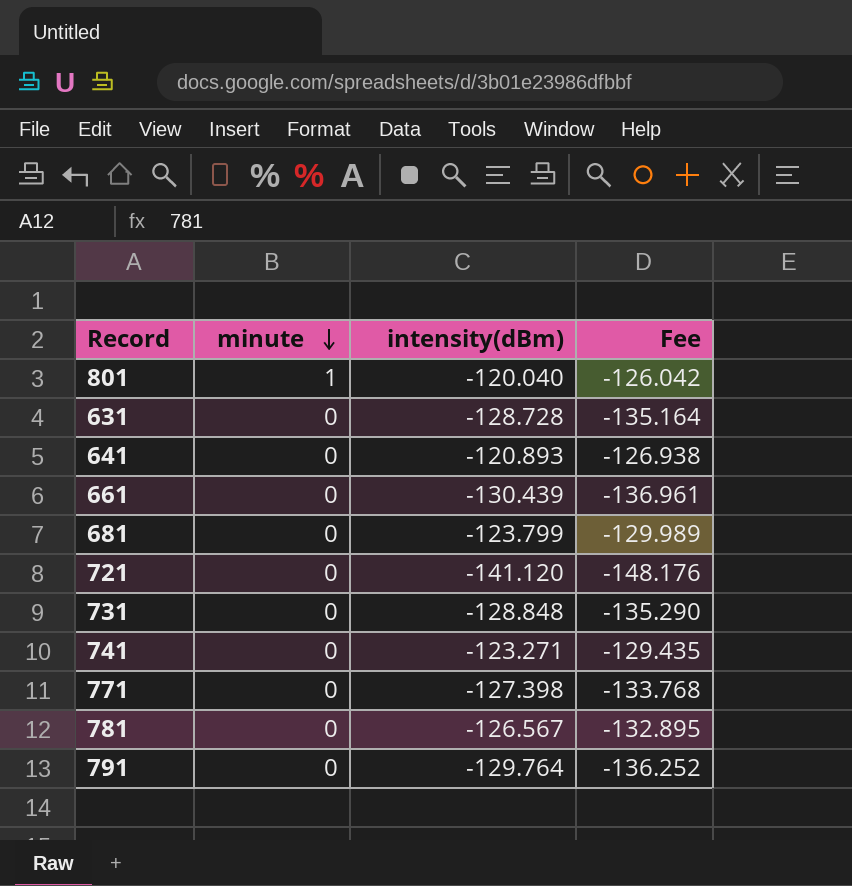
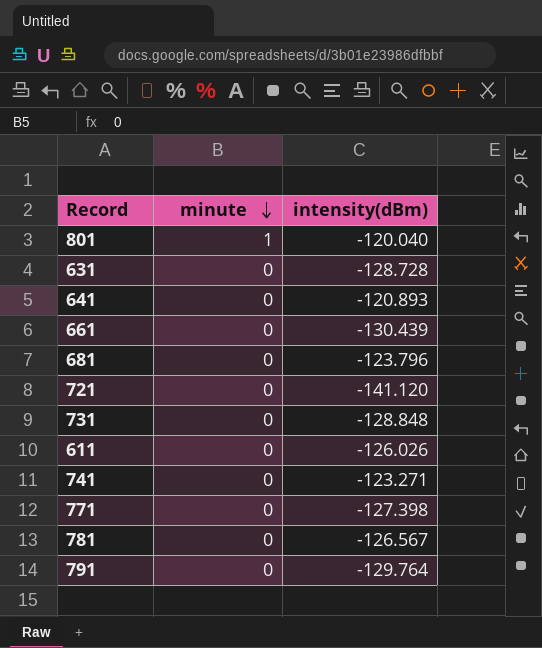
column Fee | formula: [intensity(dBm)] * 1.05 -> none
681 | intensity(dBm): -123.799 -> -123.796
row 611: none -> 0 | -126.026

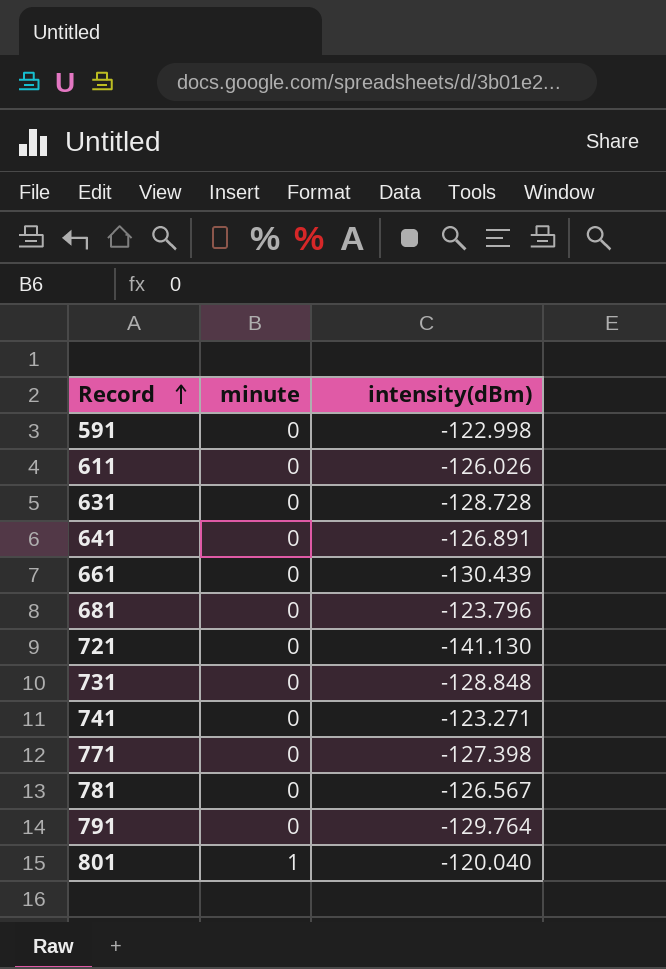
row order: minute descending -> Record ascending
row 591: none -> 0 | -122.998
641 | intensity(dBm): -120.893 -> -126.891
721 | intensity(dBm): -141.120 -> -141.130

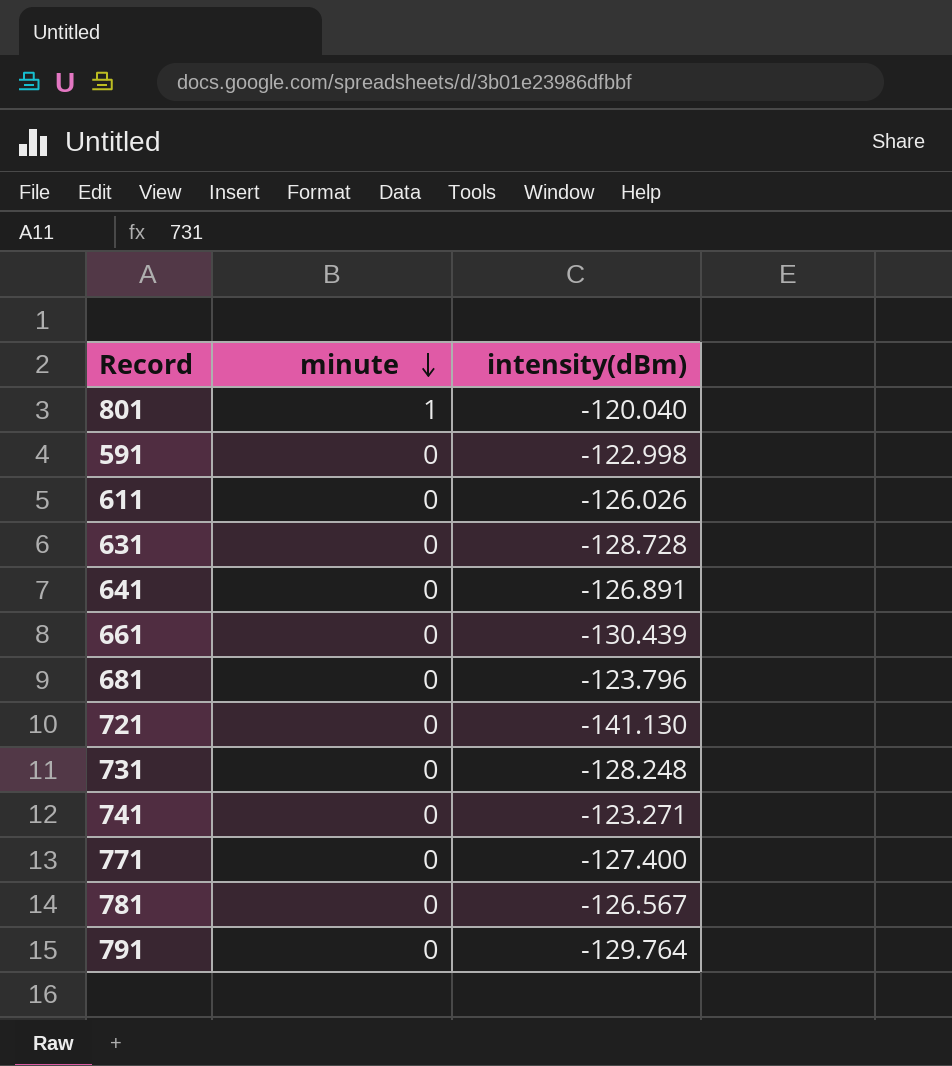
row order: Record ascending -> minute descending
731 | intensity(dBm): -128.848 -> -128.248
771 | intensity(dBm): -127.398 -> -127.400

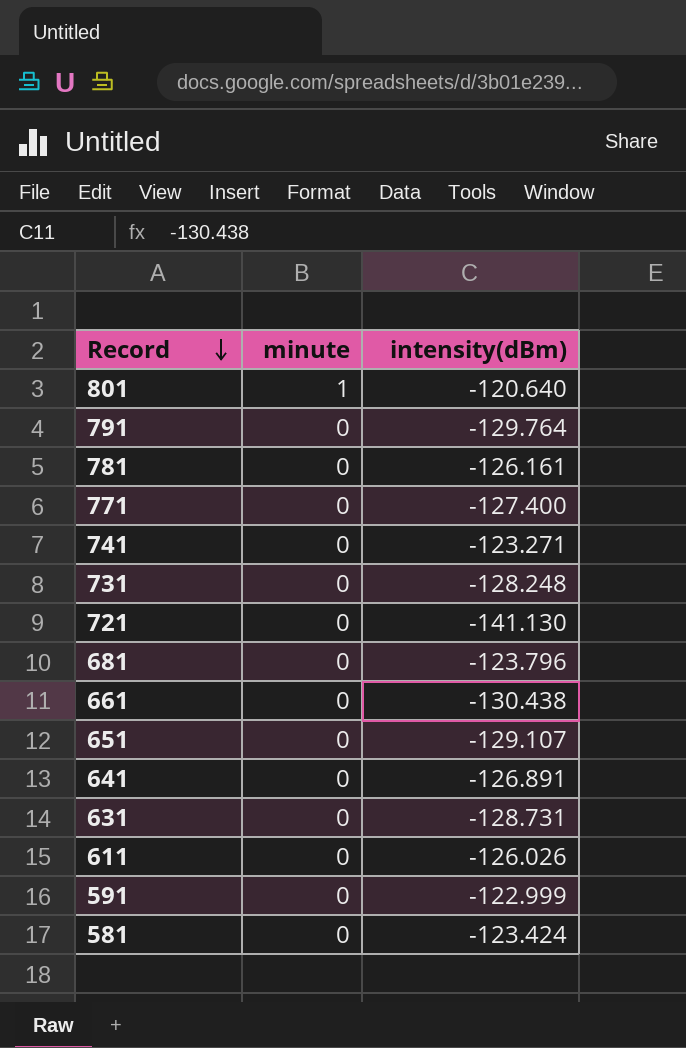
row order: minute descending -> Record descending
801 | intensity(dBm): -120.040 -> -120.640
781 | intensity(dBm): -126.567 -> -126.161
661 | intensity(dBm): -130.439 -> -130.438
row 651: none -> 0 | -129.107
631 | intensity(dBm): -128.728 -> -128.731
591 | intensity(dBm): -122.998 -> -122.999
row 581: none -> 0 | -123.424

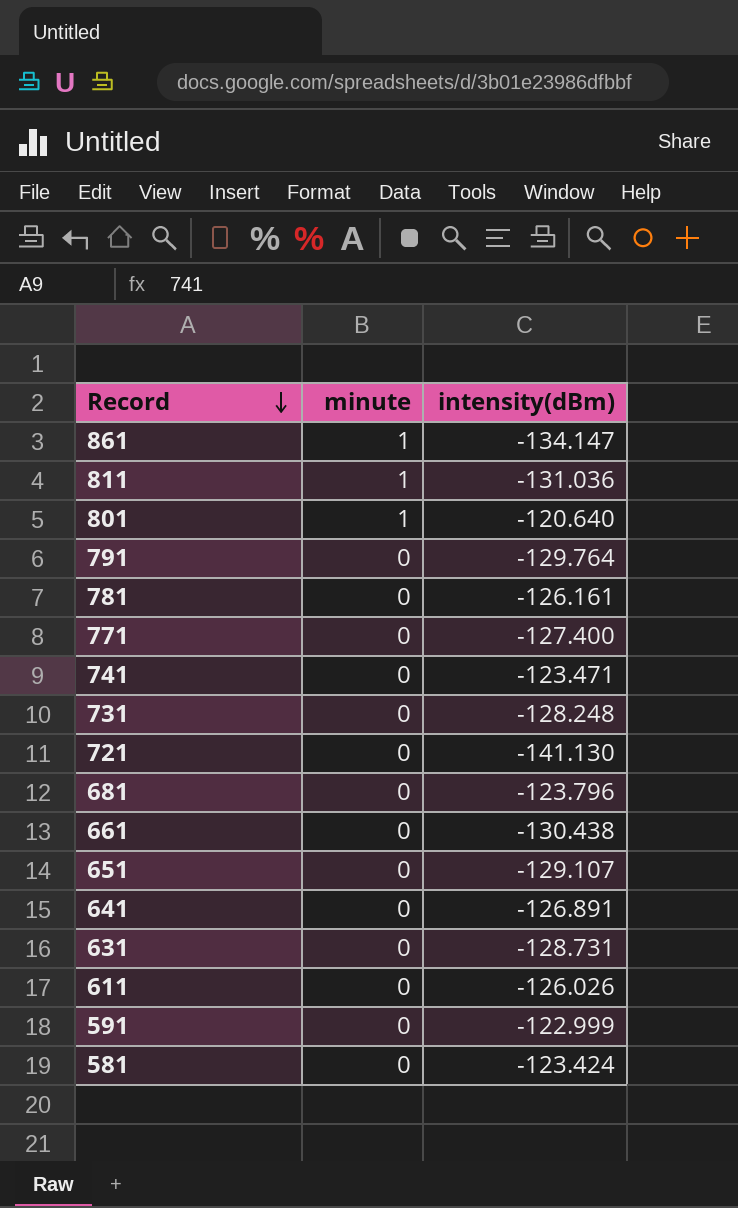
row 861: none -> 1 | -134.147
row 811: none -> 1 | -131.036
741 | intensity(dBm): -123.271 -> -123.471

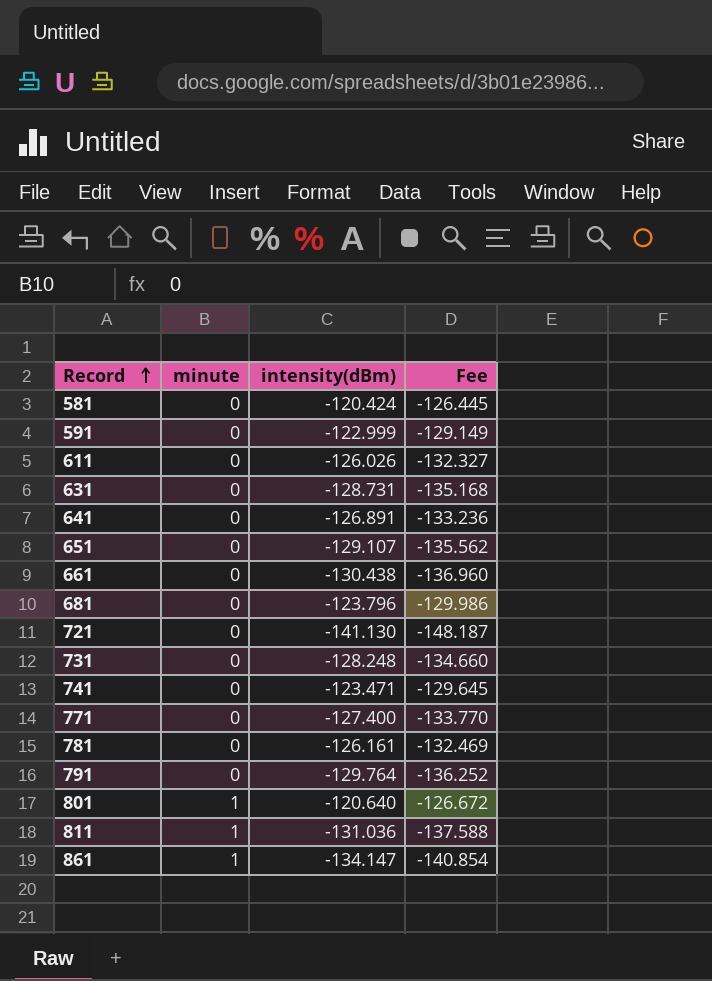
row order: Record descending -> Record ascending
column Fee | formula: none -> [intensity(dBm)] * 1.05
581 | intensity(dBm): -123.424 -> -120.424

